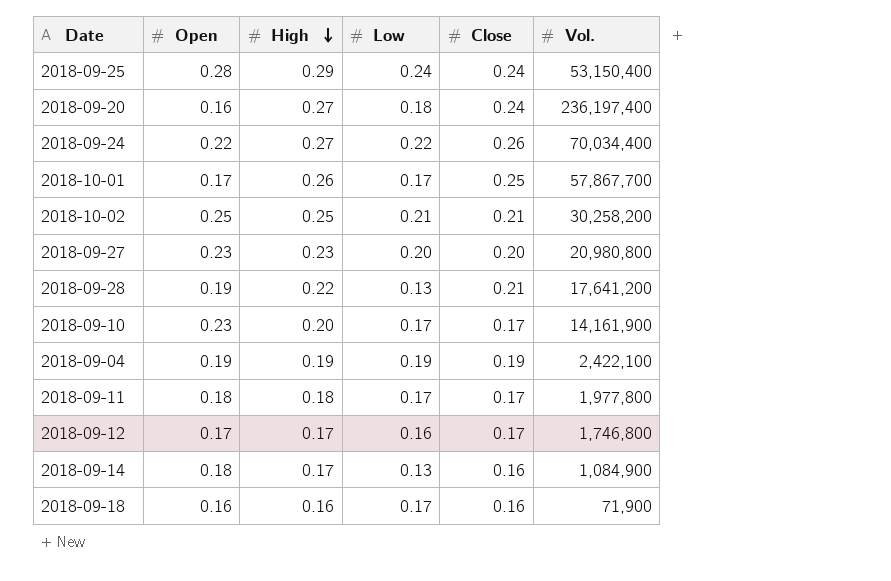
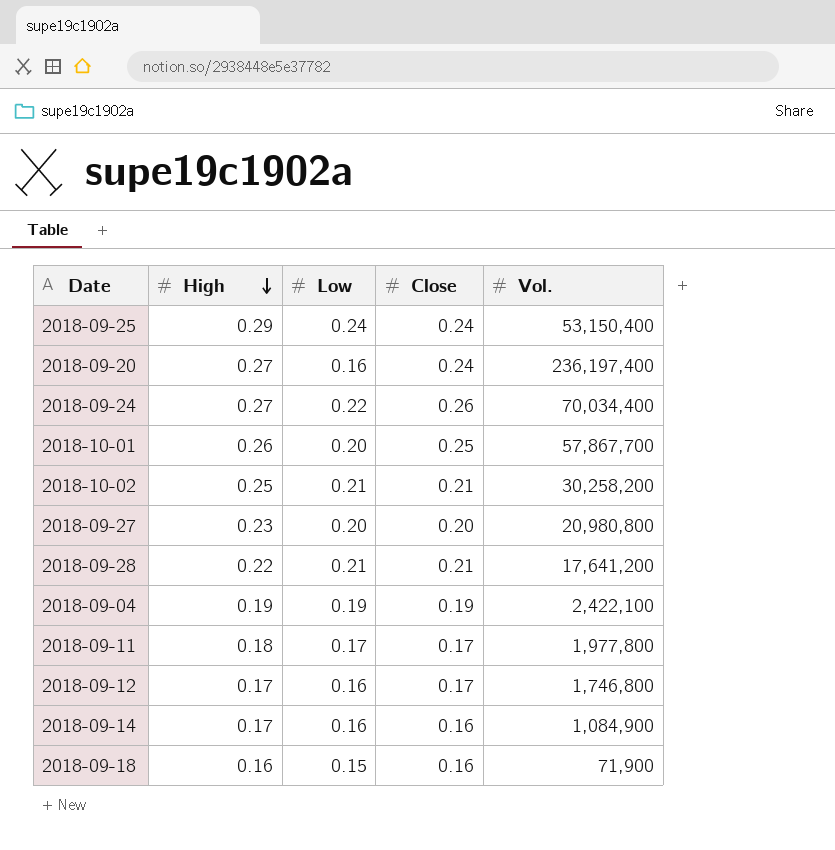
column Open | position: 2 -> none
row 2018-09-10: 0.23 | 0.20 | 0.17 | 0.17 | 14,161,900 -> none
2018-09-20 | Low: 0.18 -> 0.16
2018-10-01 | Low: 0.17 -> 0.20
2018-09-28 | Low: 0.13 -> 0.21
2018-09-14 | Low: 0.13 -> 0.16
2018-09-18 | Low: 0.17 -> 0.15

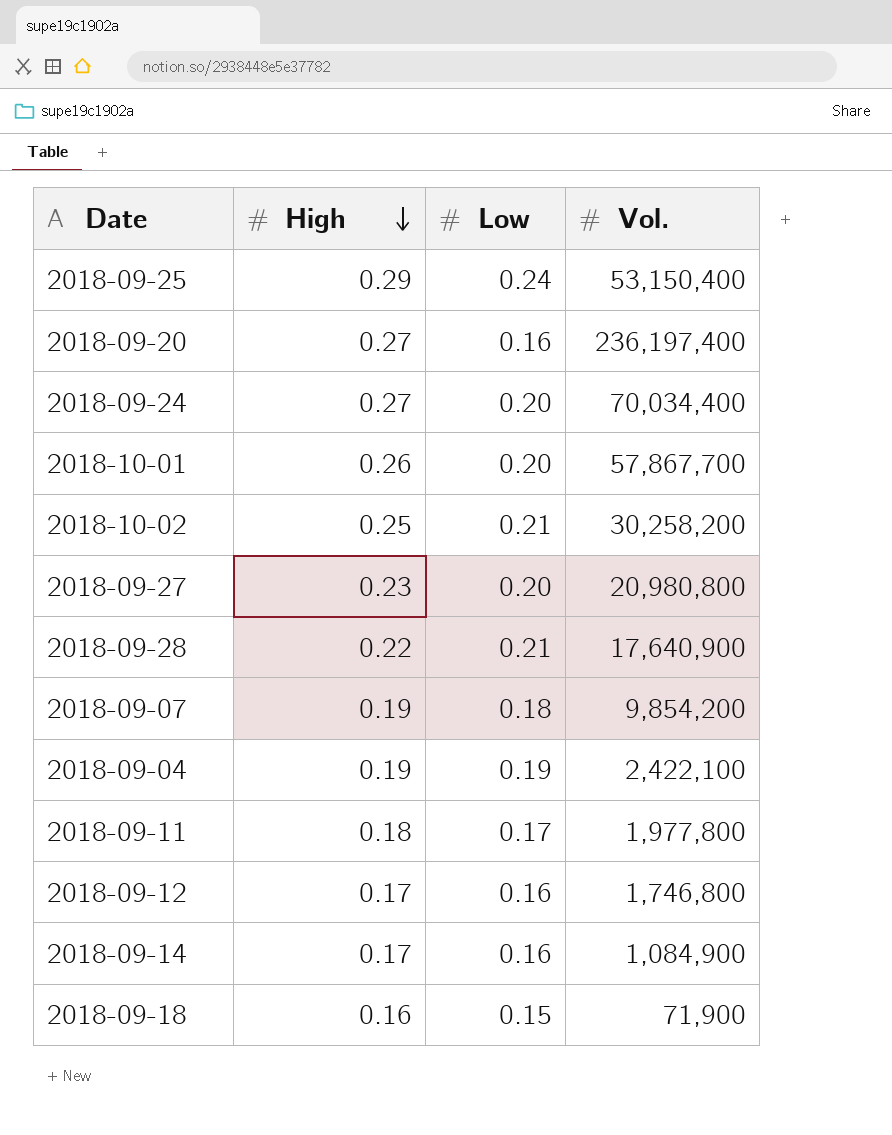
column Close | position: 4 -> none
2018-09-24 | Low: 0.22 -> 0.20
2018-09-28 | Vol.: 17,641,200 -> 17,640,900
row 2018-09-07: none -> 0.19 | 0.18 | 9,854,200

